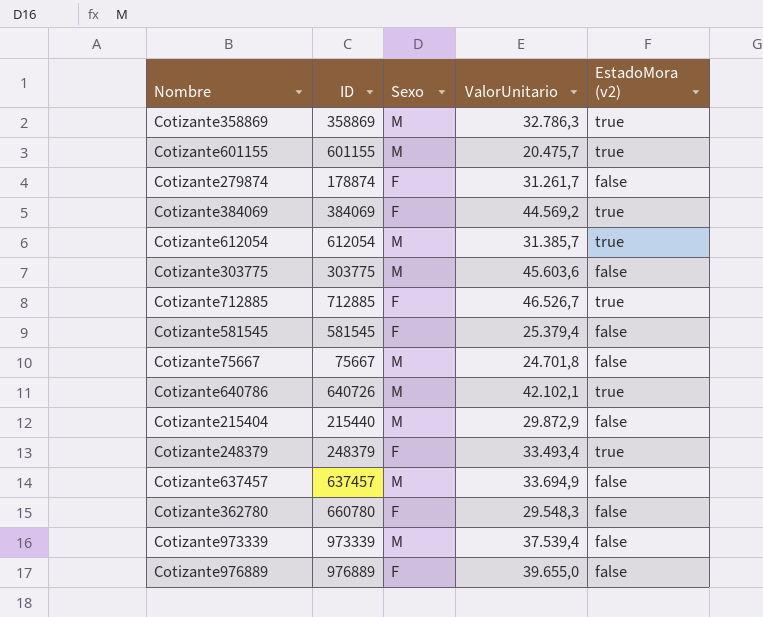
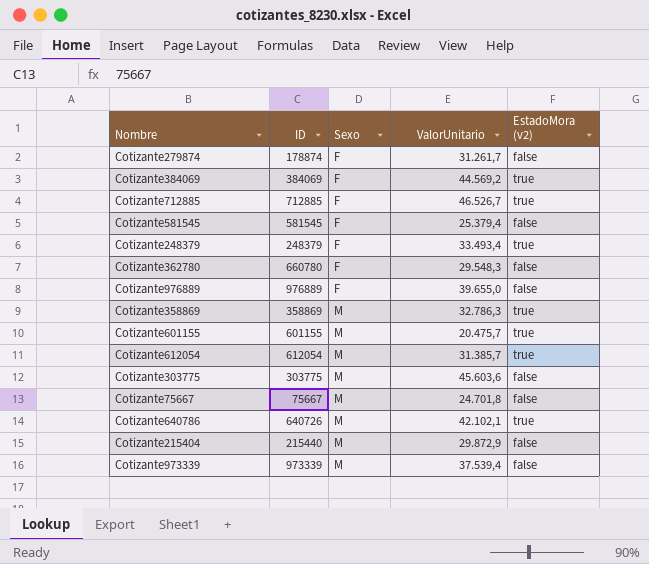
row order: none -> Sexo ascending
row Cotizante637457: 637457 | M | 33.694,9 | false -> none

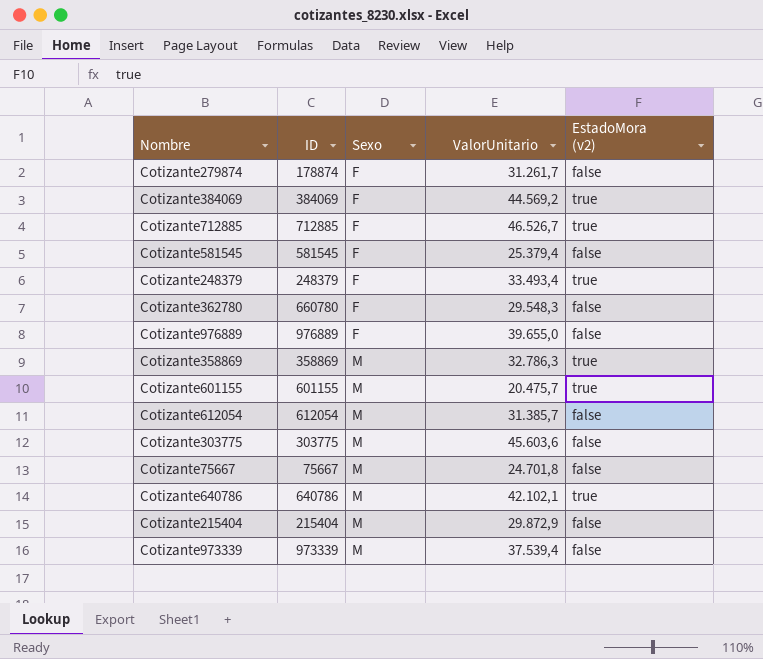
Cotizante612054 | EstadoMora (v2): true -> false
Cotizante640786 | ID: 640726 -> 640786
Cotizante215404 | ID: 215440 -> 215404

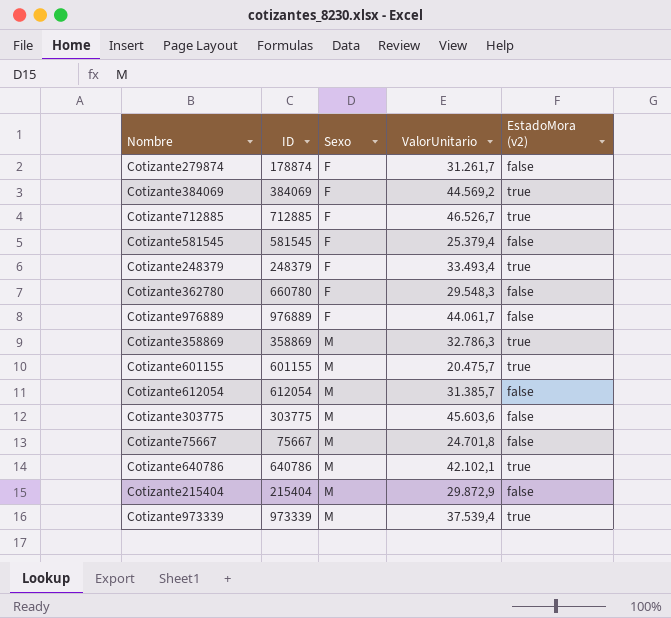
Cotizante976889 | ValorUnitario: 39.655,0 -> 44.061,7
Cotizante973339 | EstadoMora (v2): false -> true

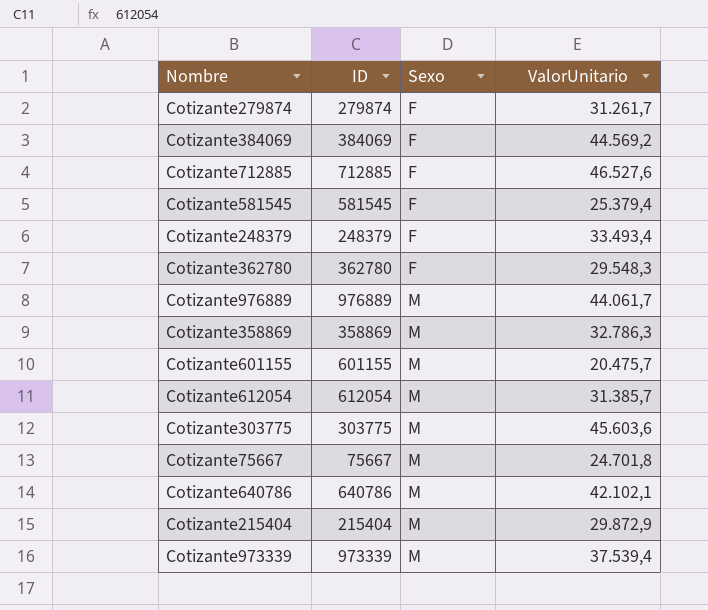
column EstadoMora (v2) | position: 5 -> none
Cotizante279874 | ID: 178874 -> 279874
Cotizante712885 | ValorUnitario: 46.526,7 -> 46.527,6
Cotizante362780 | ID: 660780 -> 362780
Cotizante976889 | Sexo: F -> M

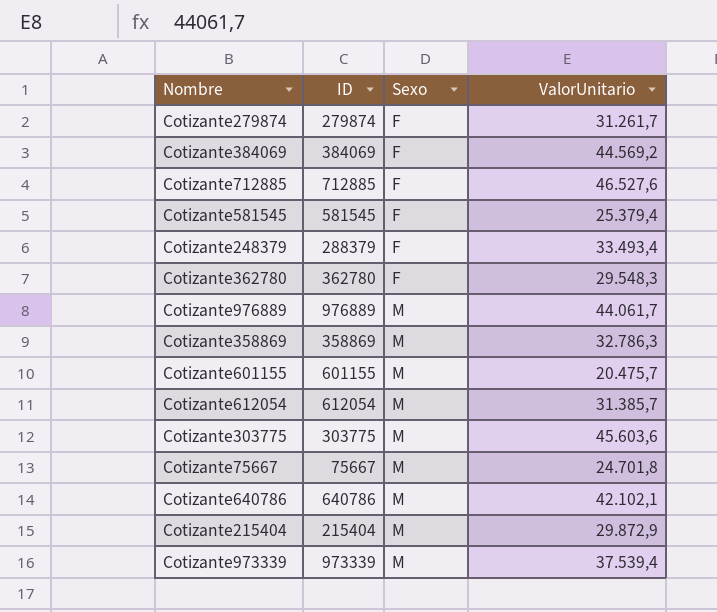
Cotizante248379 | ID: 248379 -> 288379

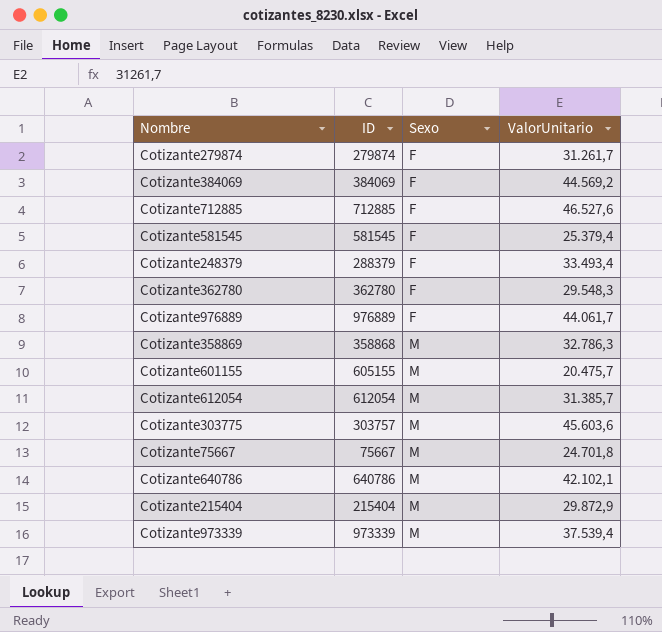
Cotizante976889 | Sexo: M -> F
Cotizante358869 | ID: 358869 -> 358868
Cotizante601155 | ID: 601155 -> 605155
Cotizante303775 | ID: 303775 -> 303757

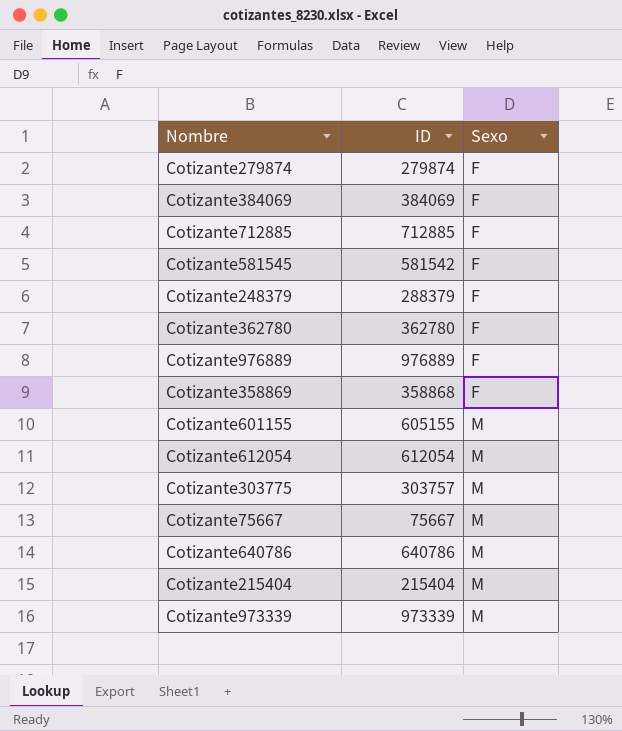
column ValorUnitario | position: 4 -> none
Cotizante581545 | ID: 581545 -> 581542
Cotizante358869 | Sexo: M -> F

